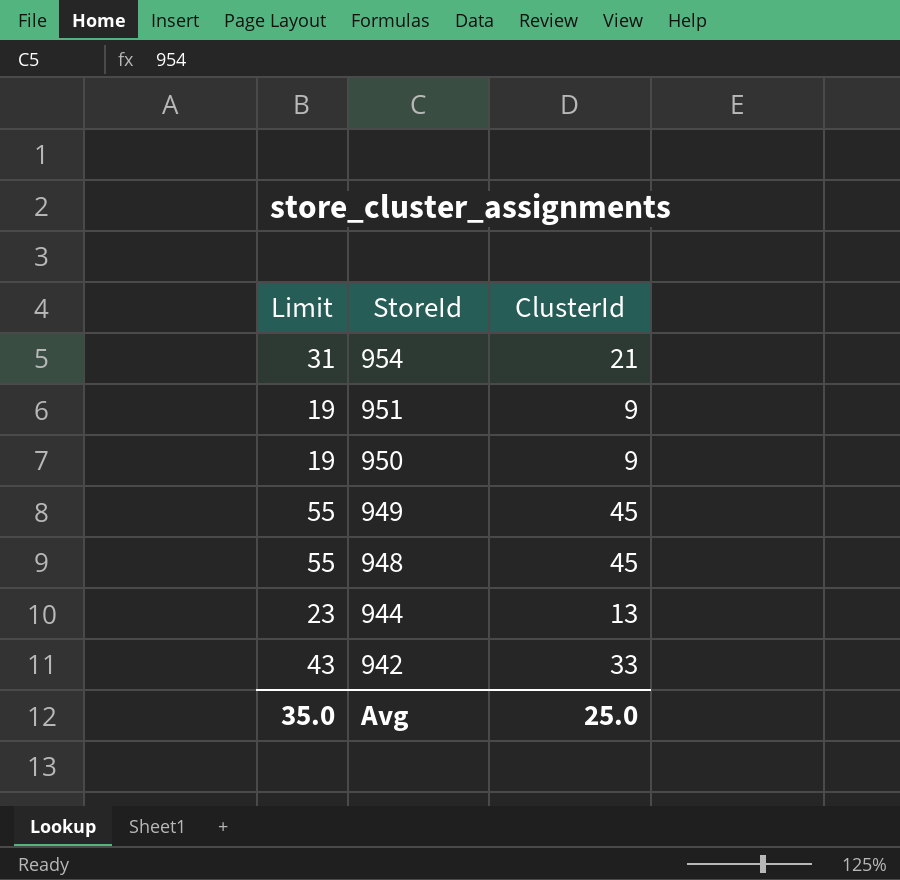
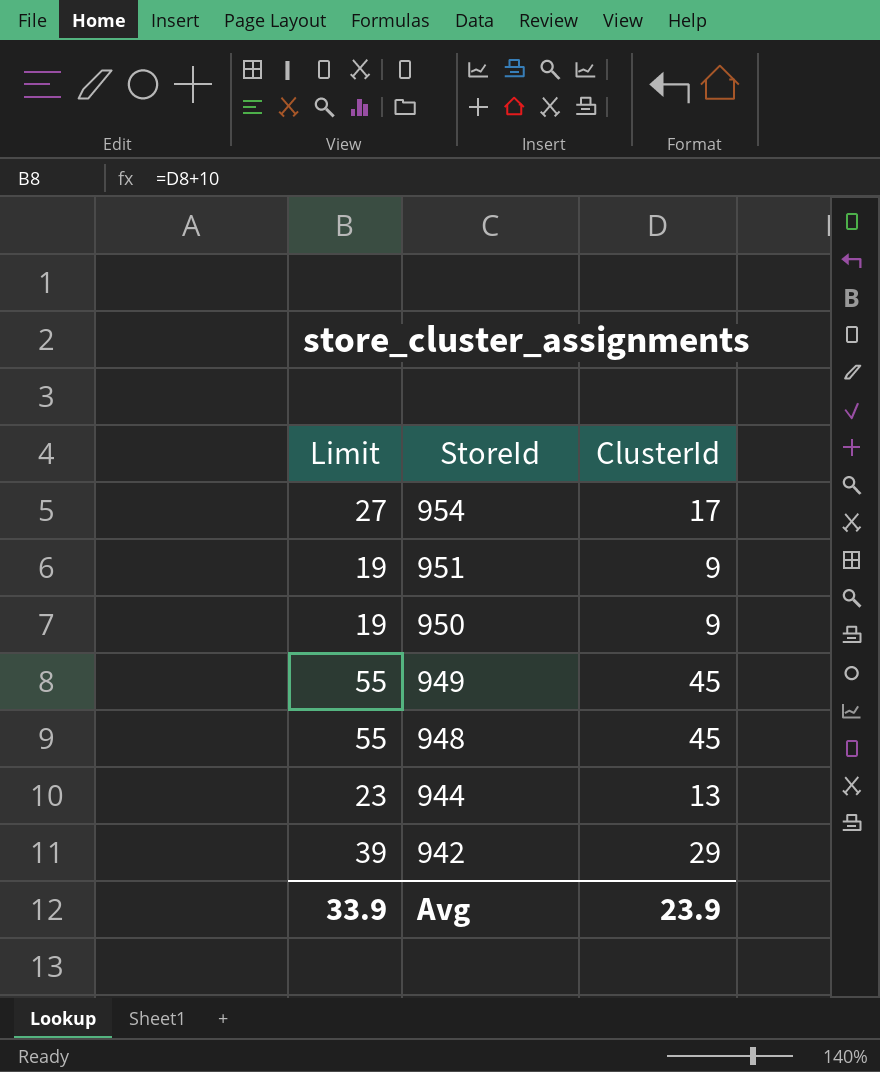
954 | Limit: 31 -> 27
954 | ClusterId: 21 -> 17
942 | Limit: 43 -> 39
942 | ClusterId: 33 -> 29
Avg | Limit: 35.0 -> 33.9
Avg | ClusterId: 25.0 -> 23.9

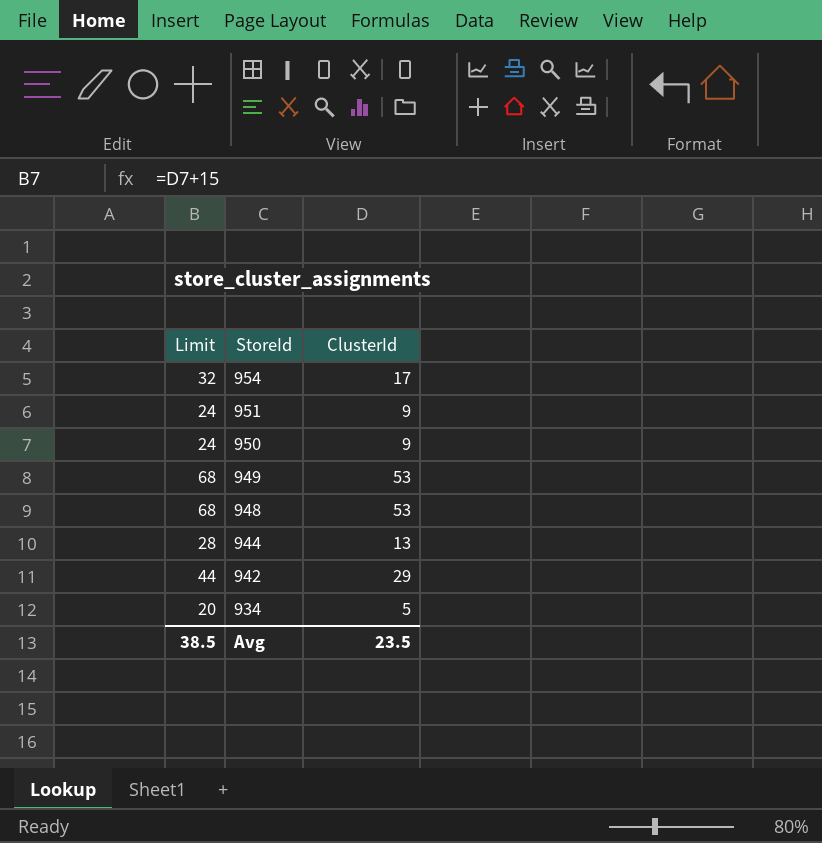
column Limit | formula: [ClusterId] + 10 -> [ClusterId] + 15
949 | ClusterId: 45 -> 53
948 | ClusterId: 45 -> 53
row 934: none -> 20 | 5
Avg | Limit: 33.9 -> 38.5
Avg | ClusterId: 23.9 -> 23.5

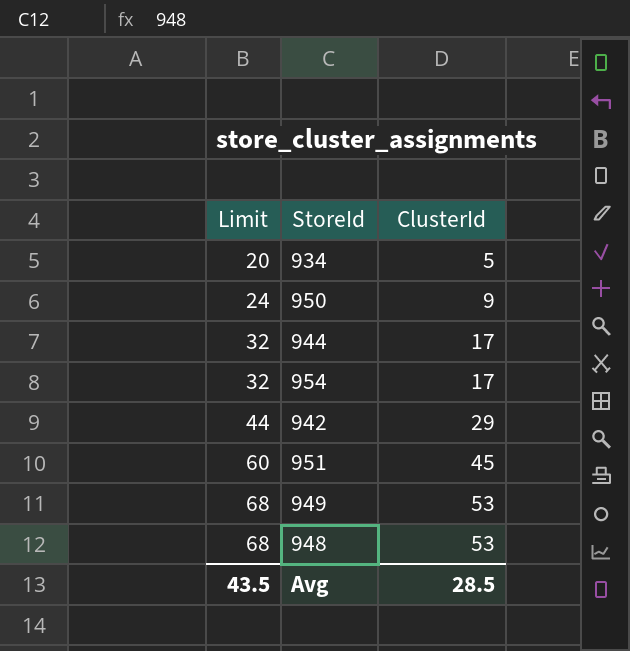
row order: StoreId descending -> Limit ascending
944 | Limit: 28 -> 32
944 | ClusterId: 13 -> 17
951 | Limit: 24 -> 60
951 | ClusterId: 9 -> 45
Avg | Limit: 38.5 -> 43.5
Avg | ClusterId: 23.5 -> 28.5

